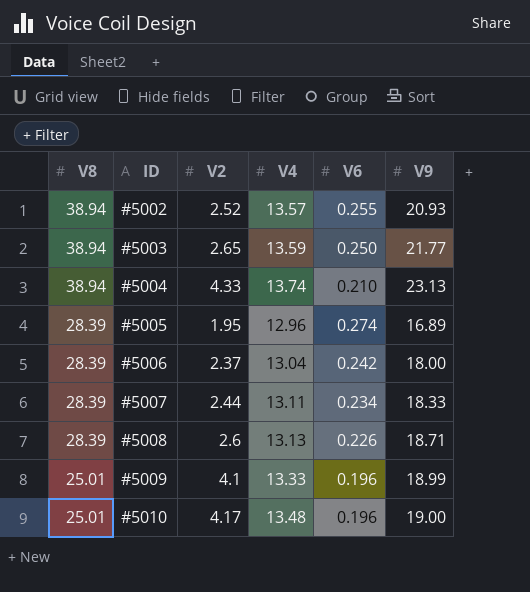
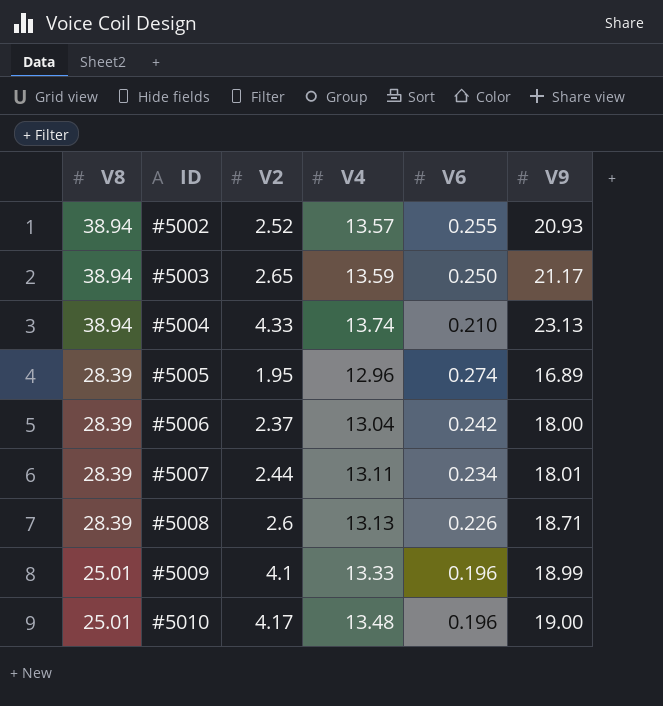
#5003 | V9: 21.77 -> 21.17
#5007 | V9: 18.33 -> 18.01

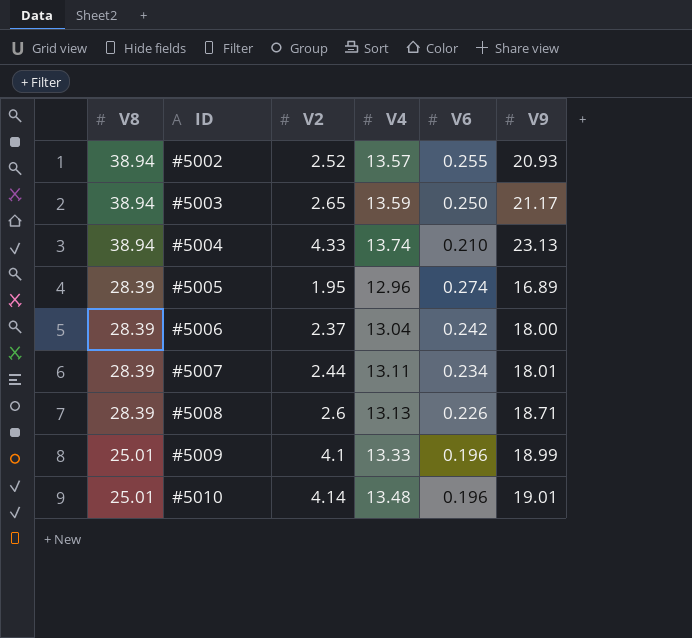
#5010 | V2: 4.17 -> 4.14
#5010 | V9: 19.00 -> 19.01

